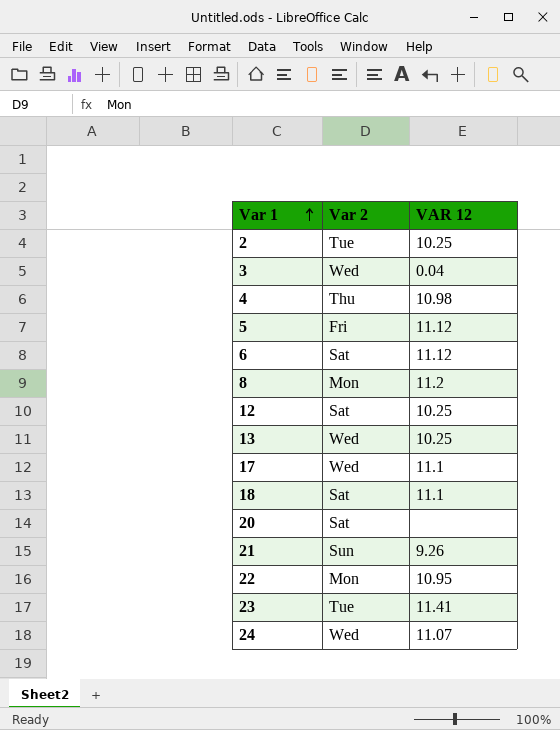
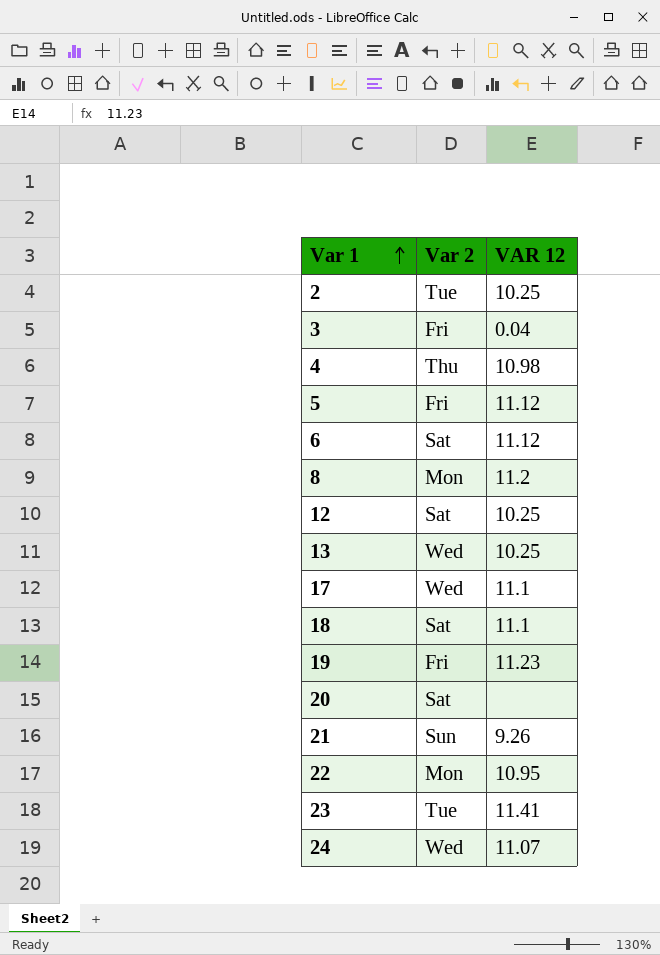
3 | Var 2: Wed -> Fri
row 19: none -> Fri | 11.23

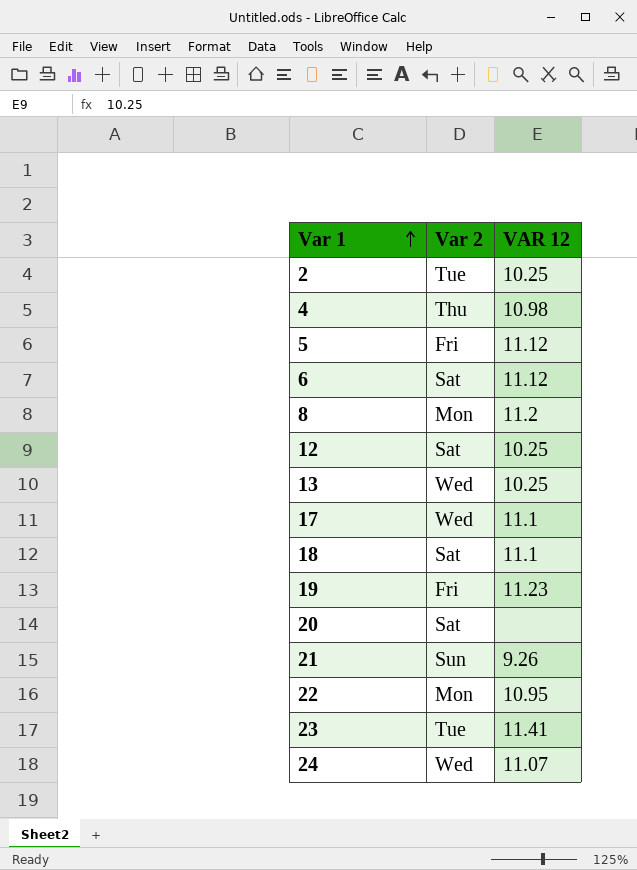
row 3: Fri | 0.04 -> none

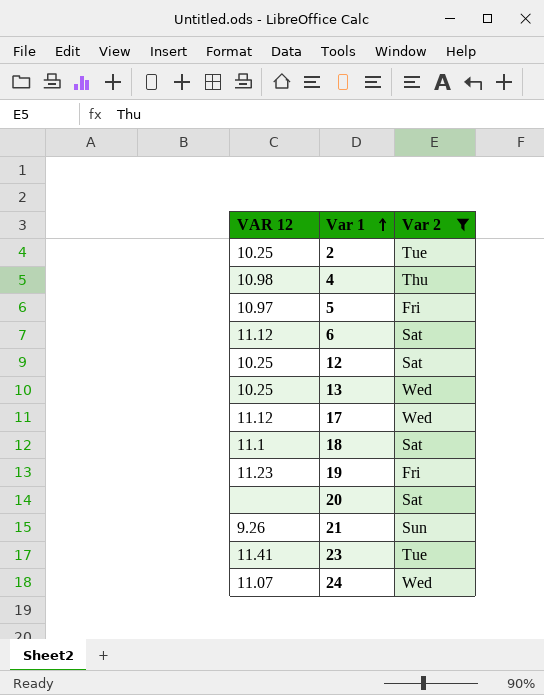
filter: none -> Var 2 != Mon
column VAR 12 | position: 3 -> 1
5 | VAR 12: 11.12 -> 10.97
17 | VAR 12: 11.1 -> 11.12

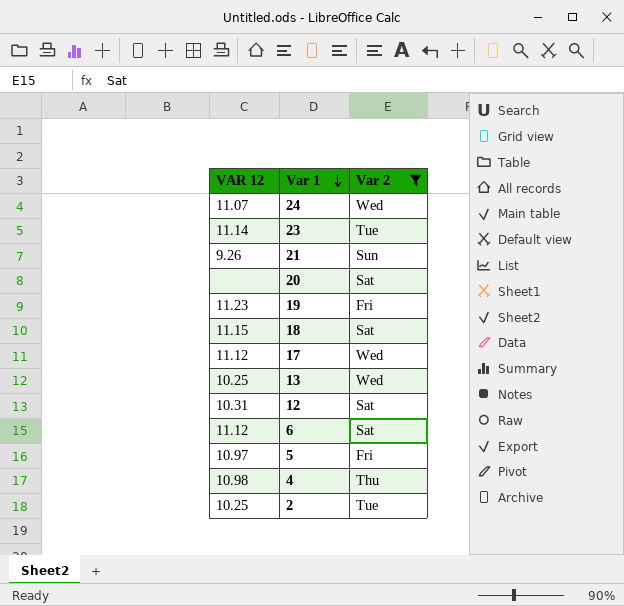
row order: Var 1 ascending -> Var 1 descending
23 | VAR 12: 11.41 -> 11.14
18 | VAR 12: 11.1 -> 11.15
12 | VAR 12: 10.25 -> 10.31

